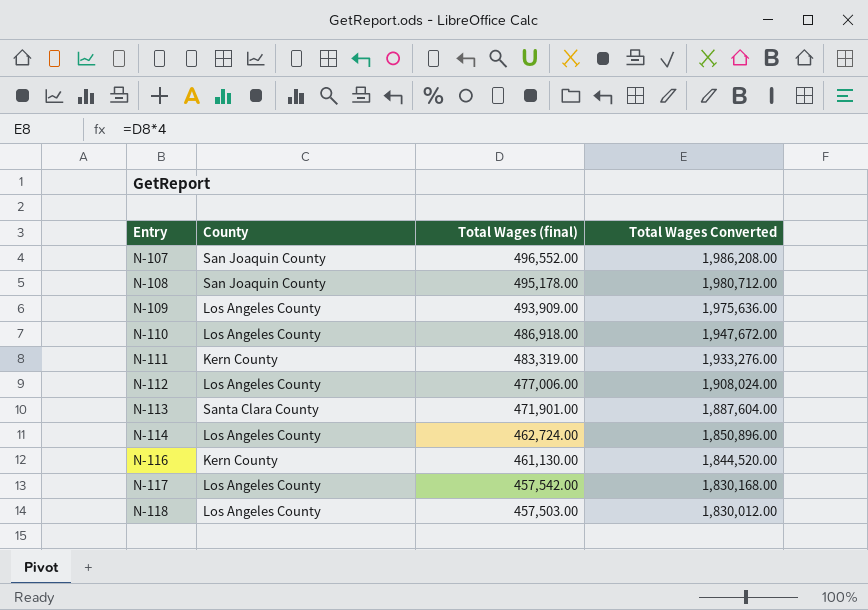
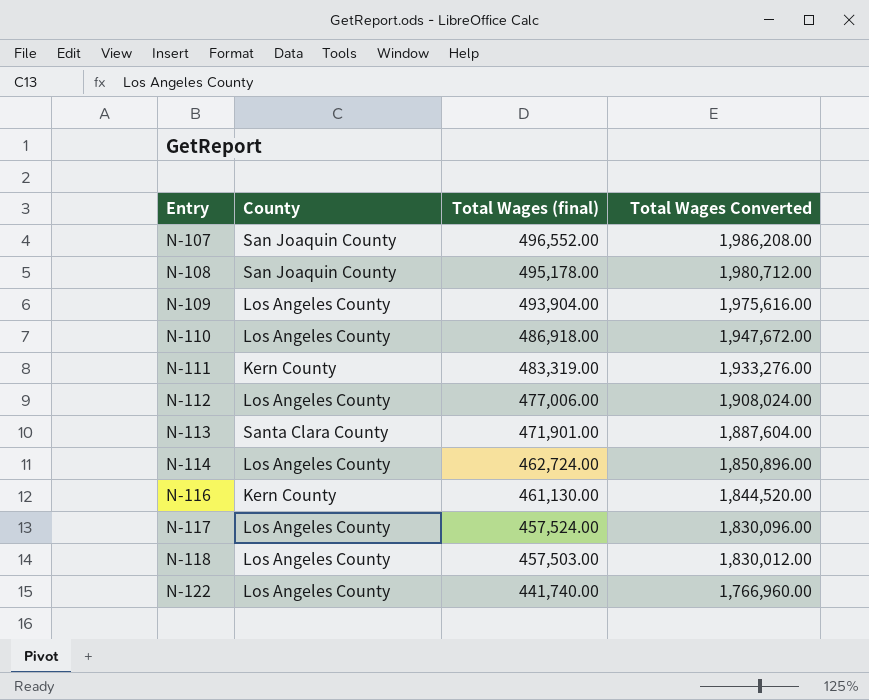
N-109 | Total Wages (final): 493,909.00 -> 493,904.00
N-109 | Total Wages Converted: 1,975,636.00 -> 1,975,616.00
N-117 | Total Wages (final): 457,542.00 -> 457,524.00
N-117 | Total Wages Converted: 1,830,168.00 -> 1,830,096.00
row N-122: none -> Los Angeles County | 441,740.00 | 1,766,960.00

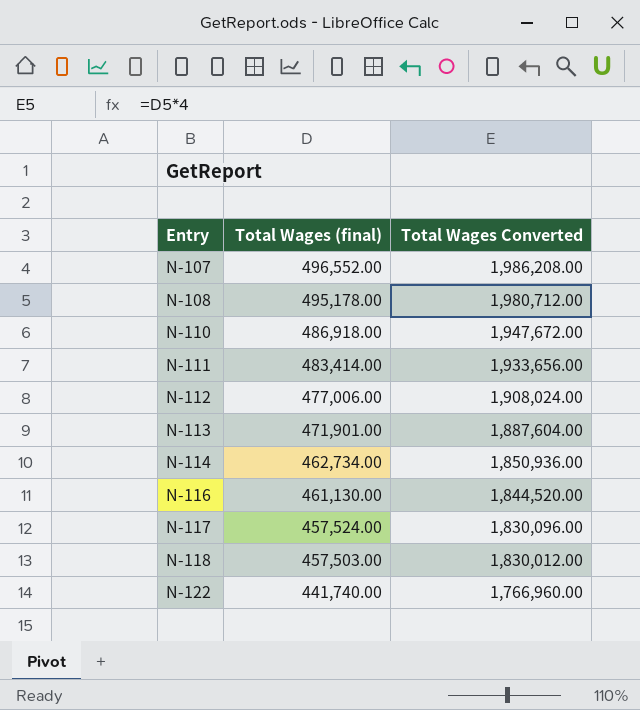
column County | position: 2 -> none
row N-109: Los Angeles County | 493,904.00 | 1,975,616.00 -> none
N-111 | Total Wages (final): 483,319.00 -> 483,414.00
N-111 | Total Wages Converted: 1,933,276.00 -> 1,933,656.00
N-114 | Total Wages (final): 462,724.00 -> 462,734.00
N-114 | Total Wages Converted: 1,850,896.00 -> 1,850,936.00

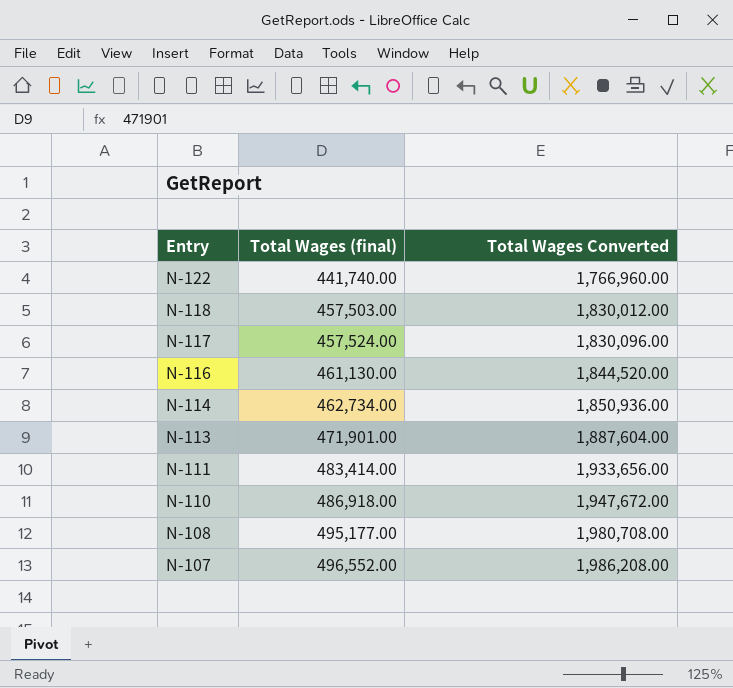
row order: Entry ascending -> Entry descending
row N-112: 477,006.00 | 1,908,024.00 -> none
N-108 | Total Wages (final): 495,178.00 -> 495,177.00
N-108 | Total Wages Converted: 1,980,712.00 -> 1,980,708.00

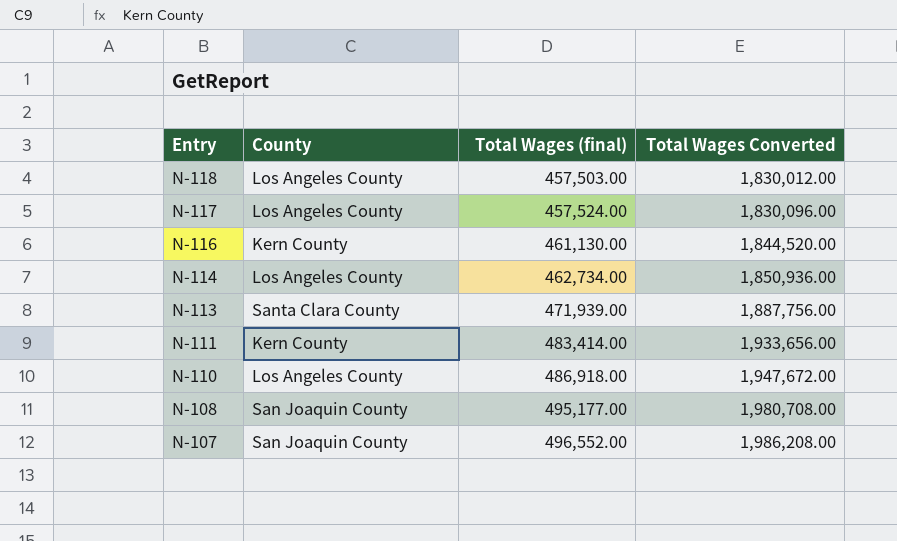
column County | position: none -> 2
row N-122: 441,740.00 | 1,766,960.00 -> none
N-113 | Total Wages (final): 471,901.00 -> 471,939.00
N-113 | Total Wages Converted: 1,887,604.00 -> 1,887,756.00

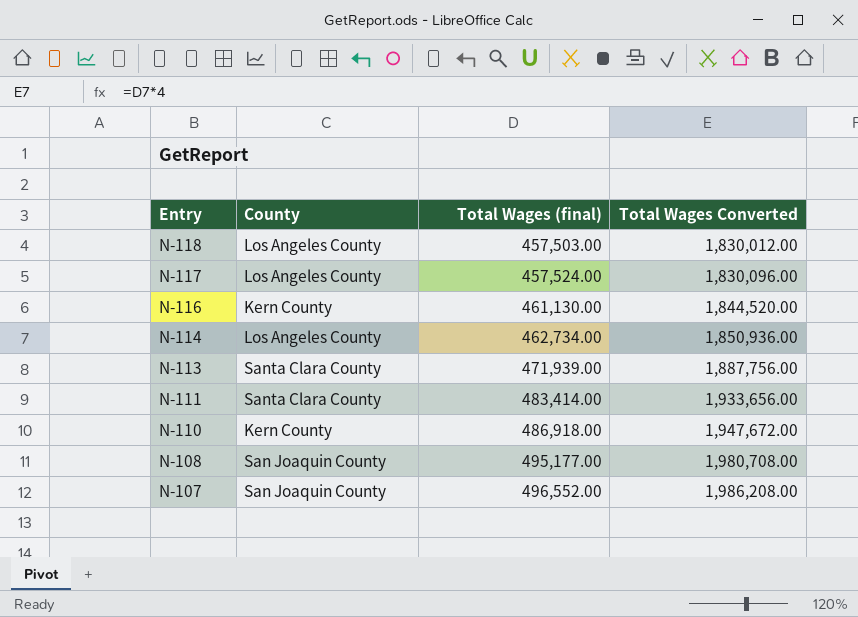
N-111 | County: Kern County -> Santa Clara County
N-110 | County: Los Angeles County -> Kern County

